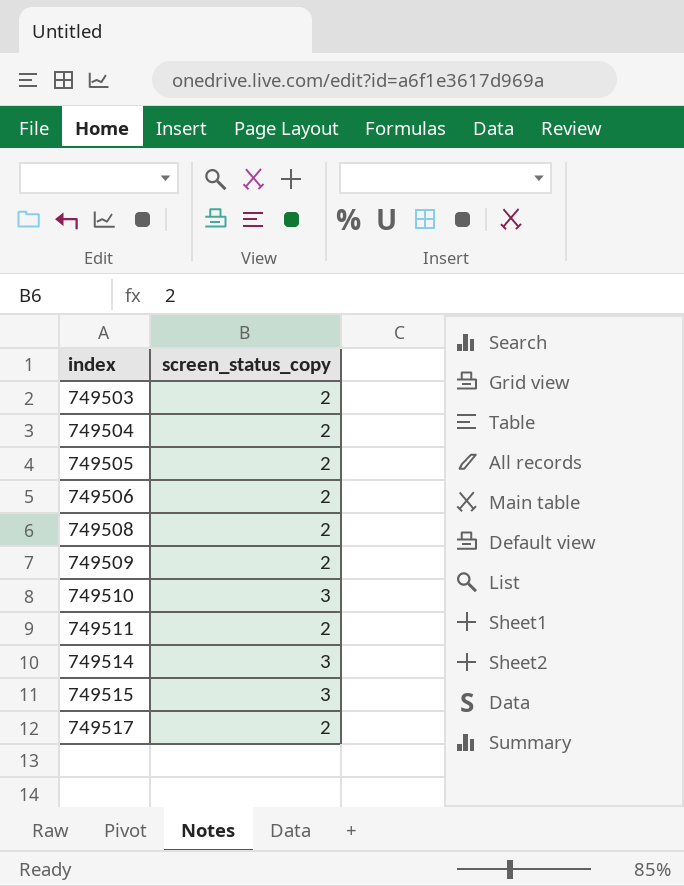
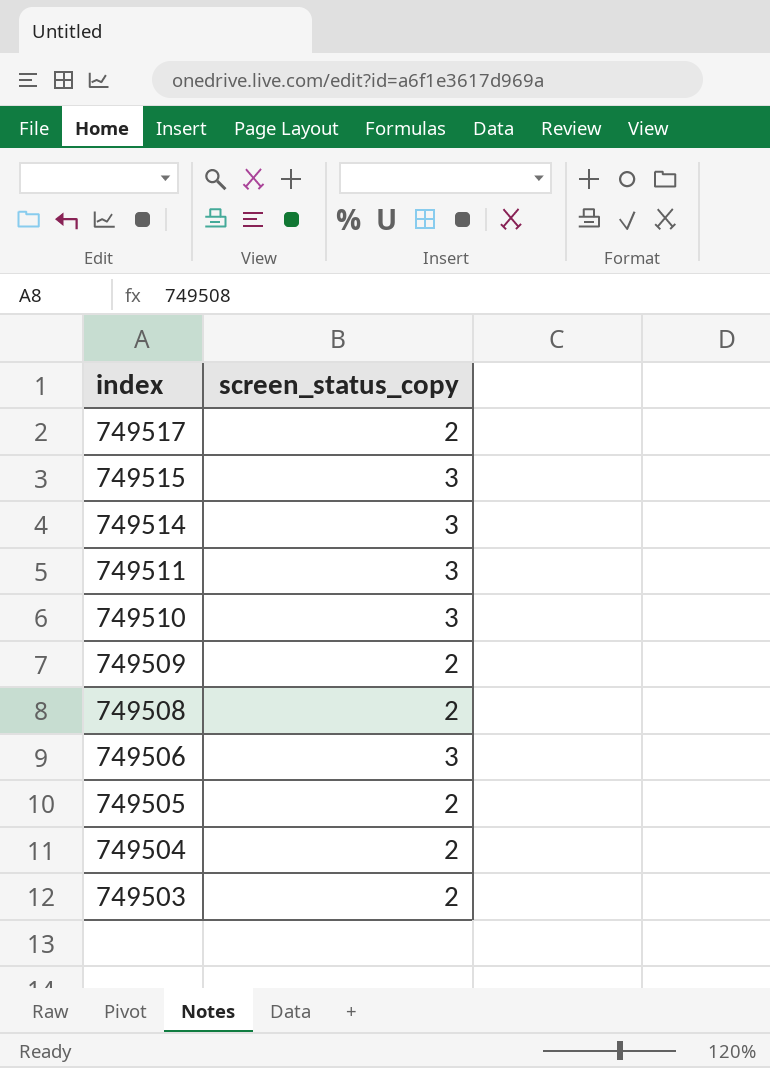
row order: index ascending -> index descending
749511 | screen_status_copy: 2 -> 3
749506 | screen_status_copy: 2 -> 3

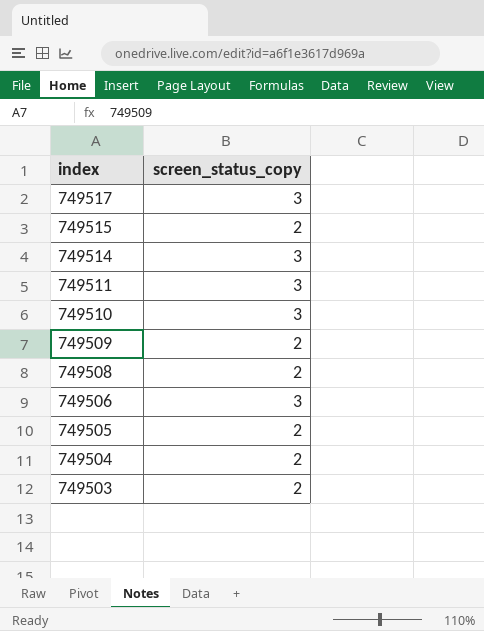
749517 | screen_status_copy: 2 -> 3
749515 | screen_status_copy: 3 -> 2

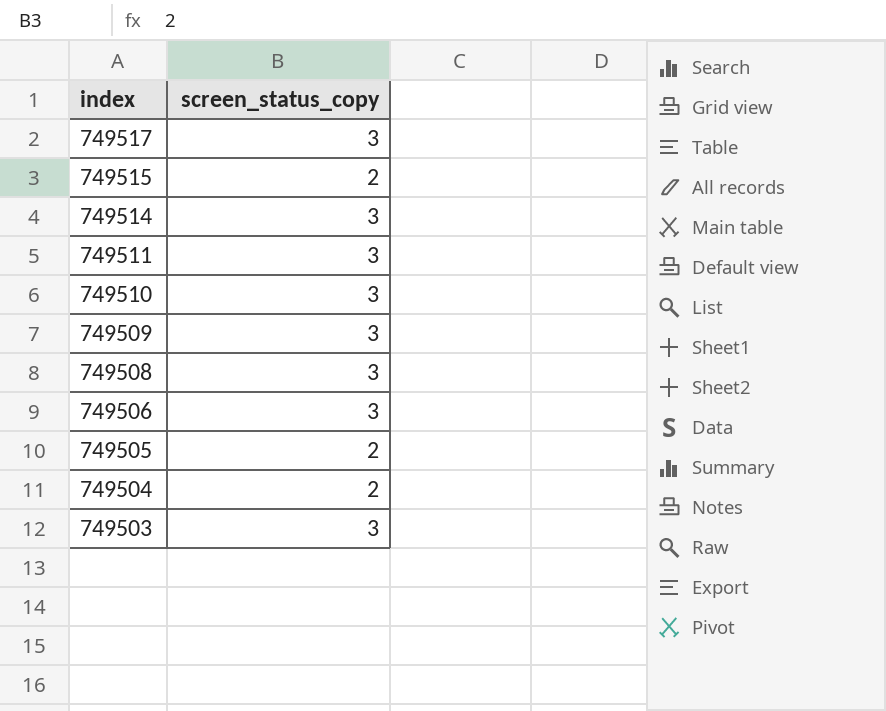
749509 | screen_status_copy: 2 -> 3
749508 | screen_status_copy: 2 -> 3
749503 | screen_status_copy: 2 -> 3

